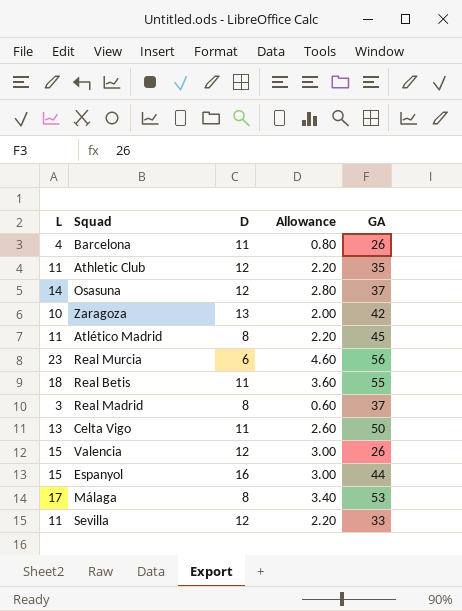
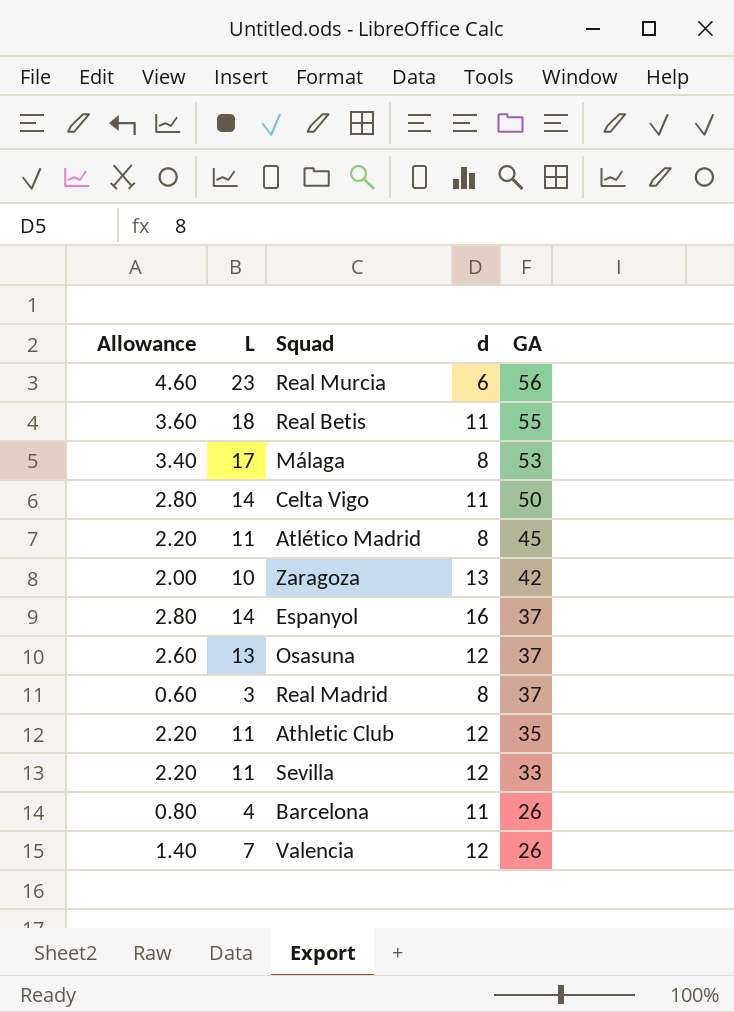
row order: none -> GA descending
column Allowance | position: 4 -> 1
column name: D -> d
Celta Vigo | Allowance: 2.60 -> 2.80
Celta Vigo | L: 13 -> 14
Espanyol | Allowance: 3.00 -> 2.80
Espanyol | L: 15 -> 14
Espanyol | GA: 44 -> 37
Osasuna | Allowance: 2.80 -> 2.60
Osasuna | L: 14 -> 13
Valencia | Allowance: 3.00 -> 1.40
Valencia | L: 15 -> 7

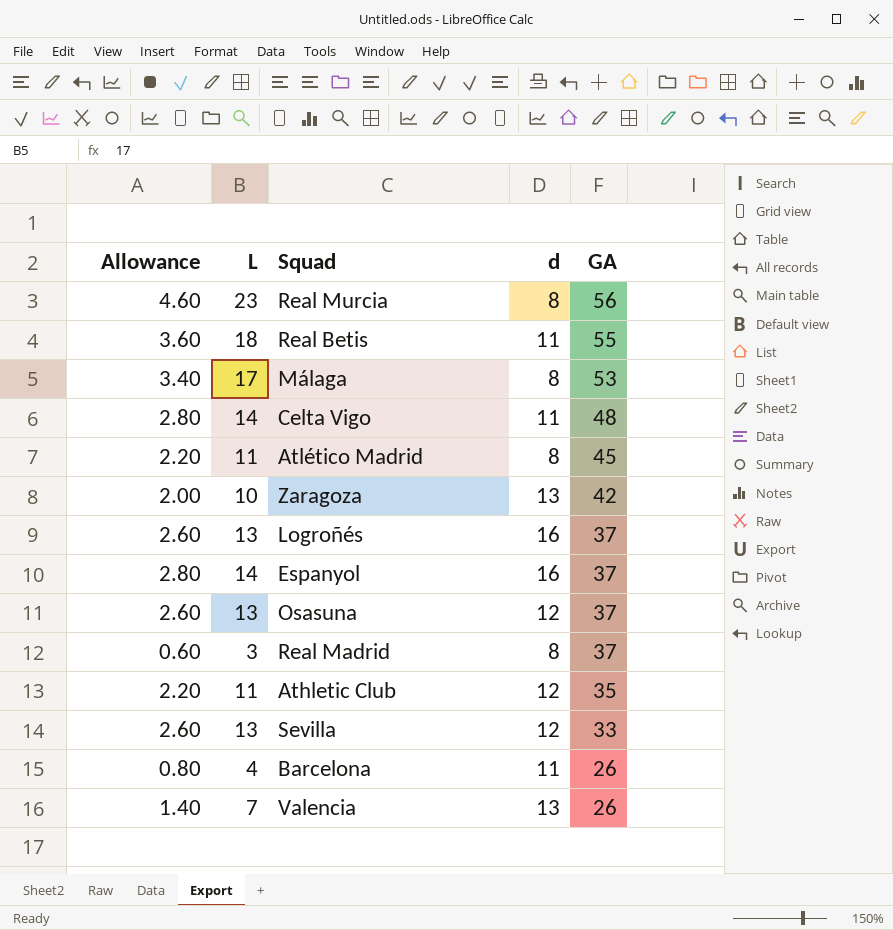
Real Murcia | d: 6 -> 8
Celta Vigo | GA: 50 -> 48
row Logroñés: none -> 2.60 | 13 | 16 | 37
Sevilla | Allowance: 2.20 -> 2.60
Sevilla | L: 11 -> 13
Valencia | d: 12 -> 13

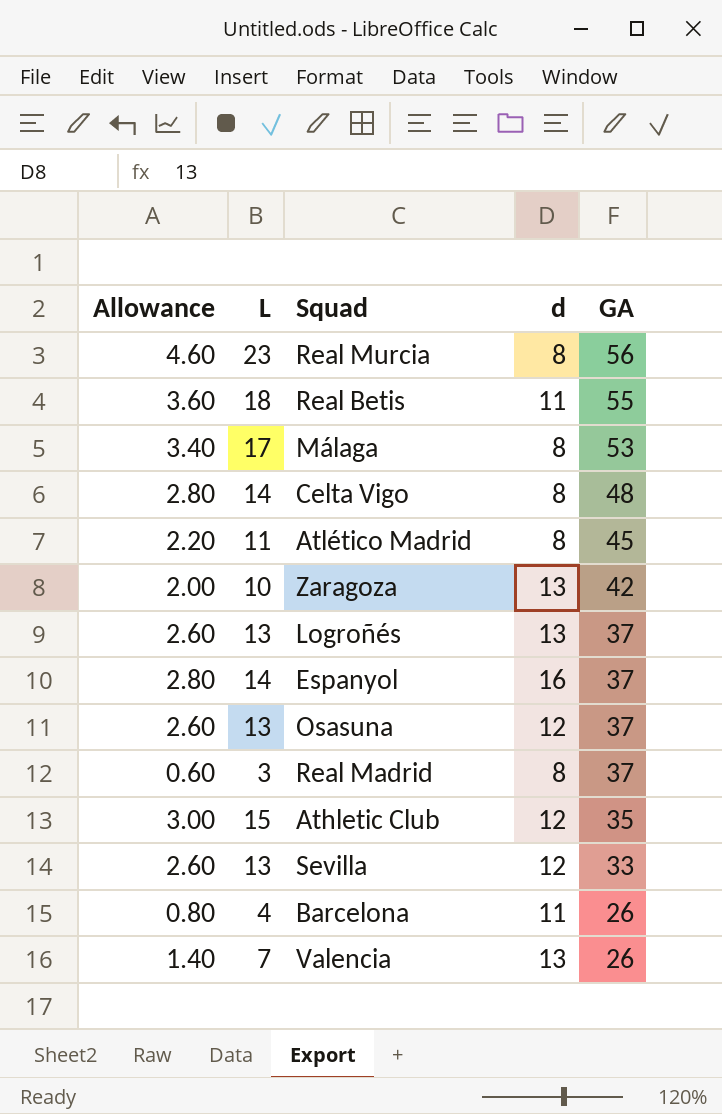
Celta Vigo | d: 11 -> 8
Logroñés | d: 16 -> 13
Athletic Club | Allowance: 2.20 -> 3.00
Athletic Club | L: 11 -> 15

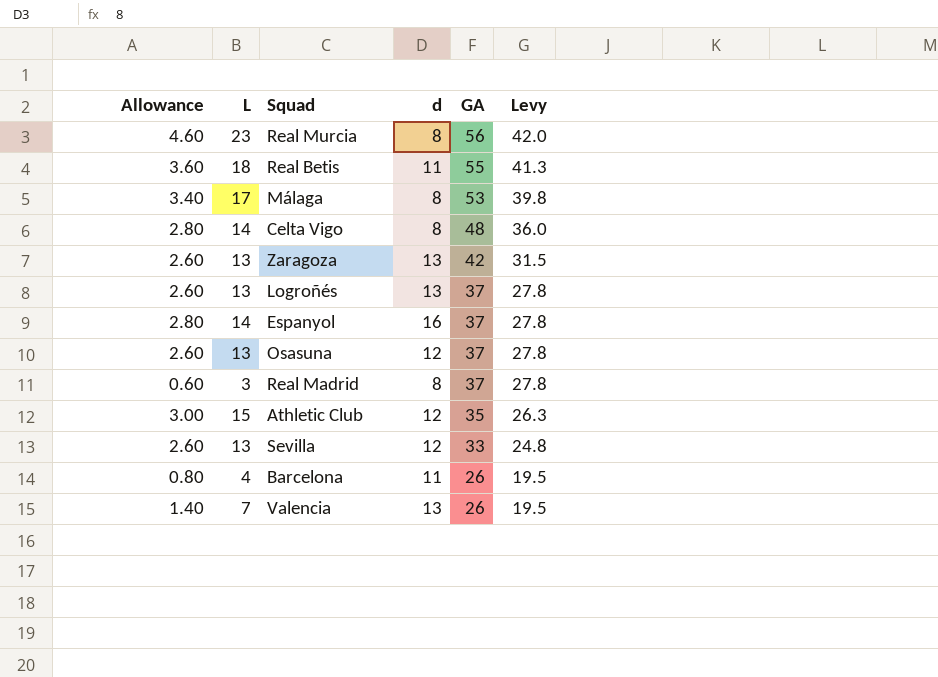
column Levy | formula: none -> [GA] * 0.75
row Atlético Madrid: 2.20 | 11 | 8 | 45 -> none
Zaragoza | Allowance: 2.00 -> 2.60
Zaragoza | L: 10 -> 13

